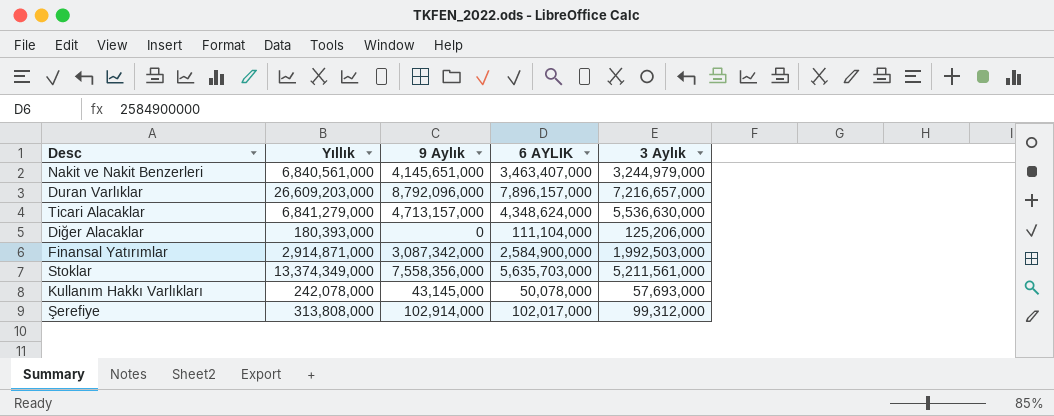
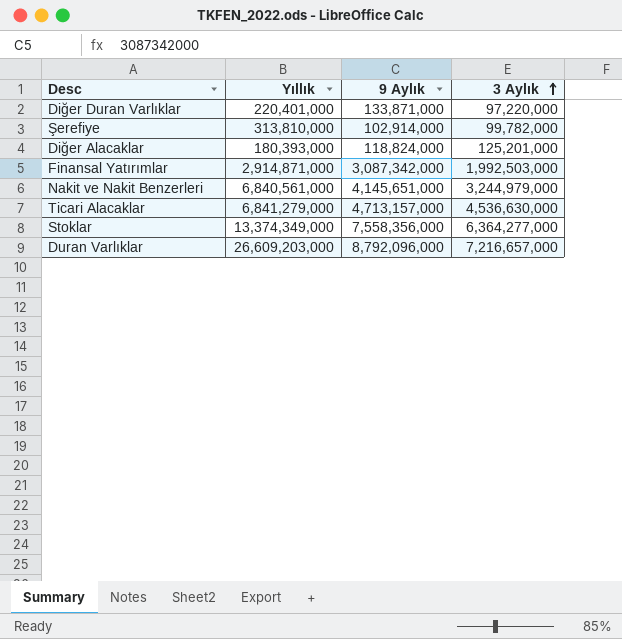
row order: none -> 3 Aylık ascending
column 6 AYLIK | position: 4 -> none
row Kullanım Hakkı Varlıkları: 242,078,000 | 43,145,000 | 50,078,000 | 57,693,000 -> none
row Diğer Duran Varlıklar: none -> 220,401,000 | 133,871,000 | 97,220,000
Şerefiye | Yıllık: 313,808,000 -> 313,810,000
Şerefiye | 3 Aylık: 99,312,000 -> 99,782,000
Diğer Alacaklar | 9 Aylık: 0 -> 118,824,000
Diğer Alacaklar | 3 Aylık: 125,206,000 -> 125,201,000
Ticari Alacaklar | 3 Aylık: 5,536,630,000 -> 4,536,630,000
Stoklar | 3 Aylık: 5,211,561,000 -> 6,364,277,000

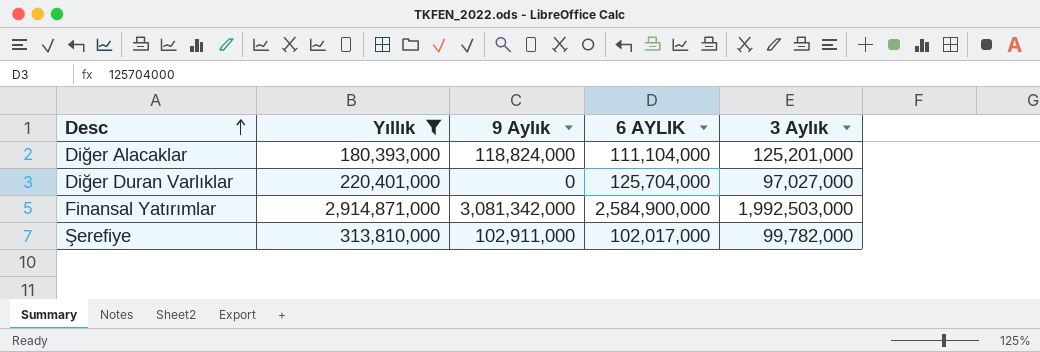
filter: none -> Yıllık <= 2,914,871,000
row order: 3 Aylık ascending -> Desc ascending
column 6 AYLIK | position: none -> 4
Diğer Duran Varlıklar | 9 Aylık: 133,871,000 -> 0
Diğer Duran Varlıklar | 3 Aylık: 97,220,000 -> 97,027,000
Finansal Yatırımlar | 9 Aylık: 3,087,342,000 -> 3,081,342,000
Şerefiye | 9 Aylık: 102,914,000 -> 102,911,000

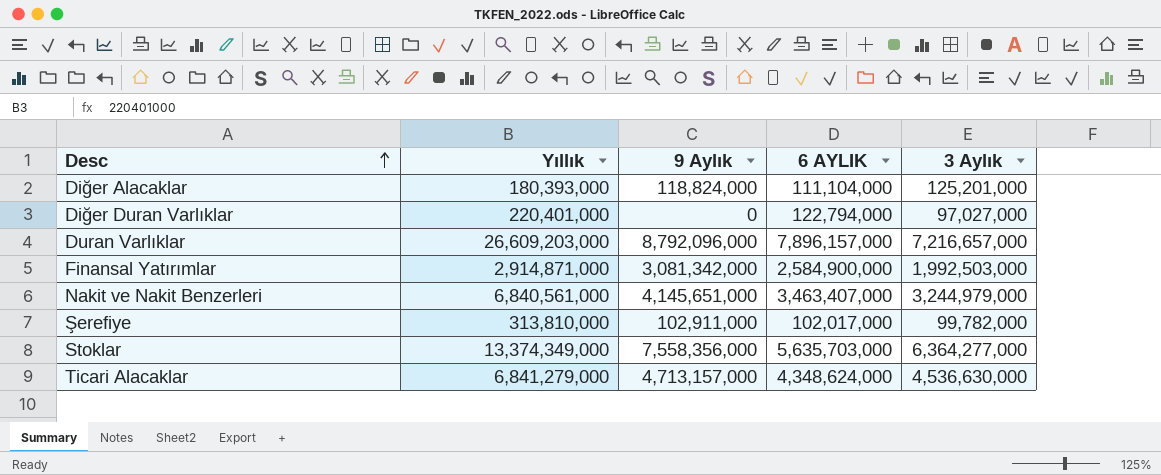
filter: Yıllık <= 2,914,871,000 -> none
Diğer Duran Varlıklar | 6 AYLIK: 125,704,000 -> 122,794,000

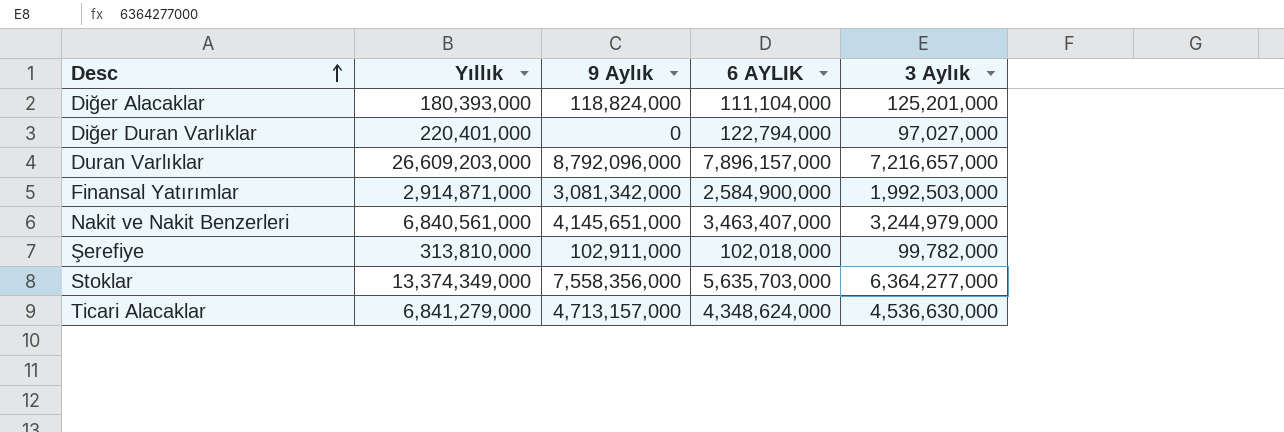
Şerefiye | 6 AYLIK: 102,017,000 -> 102,018,000

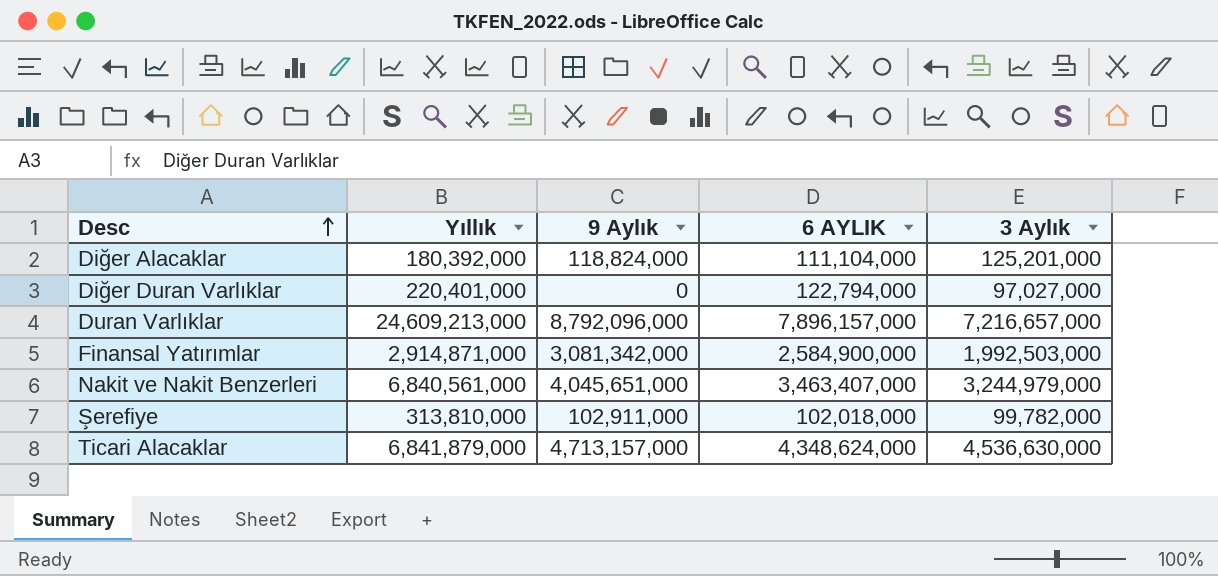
row Stoklar: 13,374,349,000 | 7,558,356,000 | 5,635,703,000 | 6,364,277,000 -> none
Diğer Alacaklar | Yıllık: 180,393,000 -> 180,392,000
Duran Varlıklar | Yıllık: 26,609,203,000 -> 24,609,213,000
Nakit ve Nakit Benzerleri | 9 Aylık: 4,145,651,000 -> 4,045,651,000
Ticari Alacaklar | Yıllık: 6,841,279,000 -> 6,841,879,000

